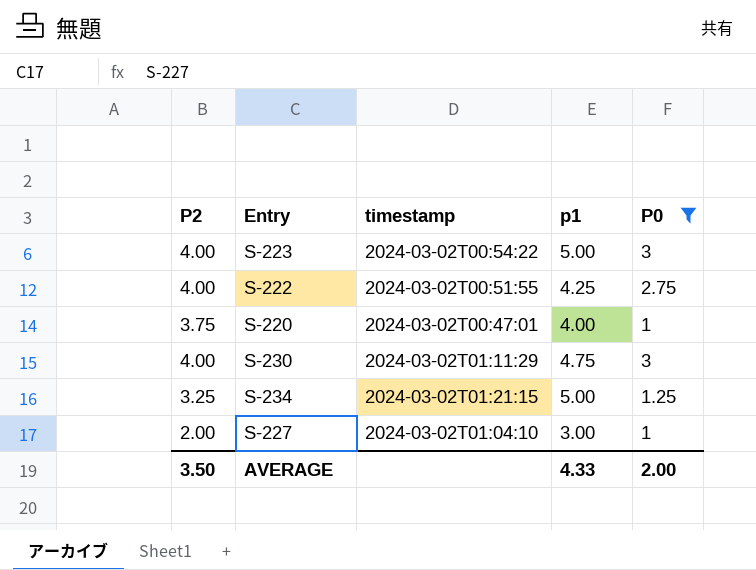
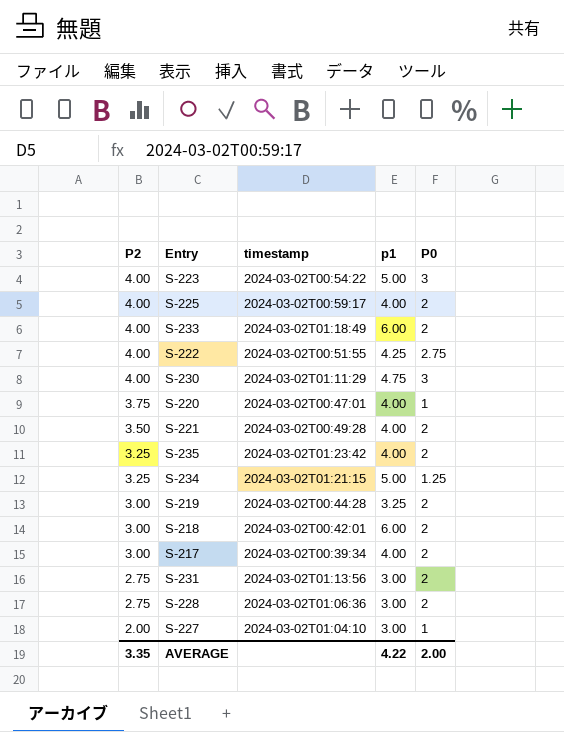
filter: P0 != 2 -> none
row order: none -> P2 descending
AVERAGE | P2: 3.50 -> 3.35
AVERAGE | p1: 4.33 -> 4.22

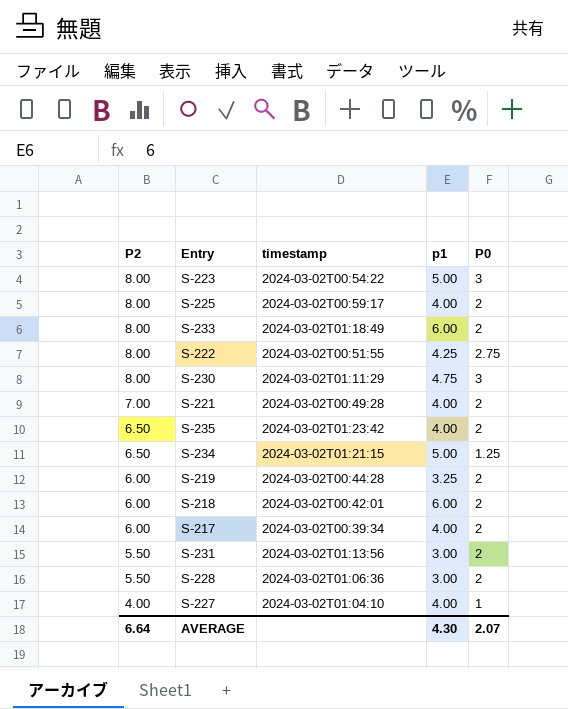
row S-220: 3.75 | 2024-03-02T00:47:01 | 4.00 | 1 -> none
S-223 | P2: 4.00 -> 8.00
S-225 | P2: 4.00 -> 8.00
S-233 | P2: 4.00 -> 8.00
S-222 | P2: 4.00 -> 8.00
S-230 | P2: 4.00 -> 8.00
S-221 | P2: 3.50 -> 7.00
S-235 | P2: 3.25 -> 6.50
S-234 | P2: 3.25 -> 6.50
S-219 | P2: 3.00 -> 6.00
S-218 | P2: 3.00 -> 6.00
S-217 | P2: 3.00 -> 6.00
S-231 | P2: 2.75 -> 5.50
S-228 | P2: 2.75 -> 5.50
S-227 | P2: 2.00 -> 4.00
S-227 | p1: 3.00 -> 4.00
AVERAGE | P2: 3.35 -> 6.64
AVERAGE | p1: 4.22 -> 4.30
AVERAGE | P0: 2.00 -> 2.07

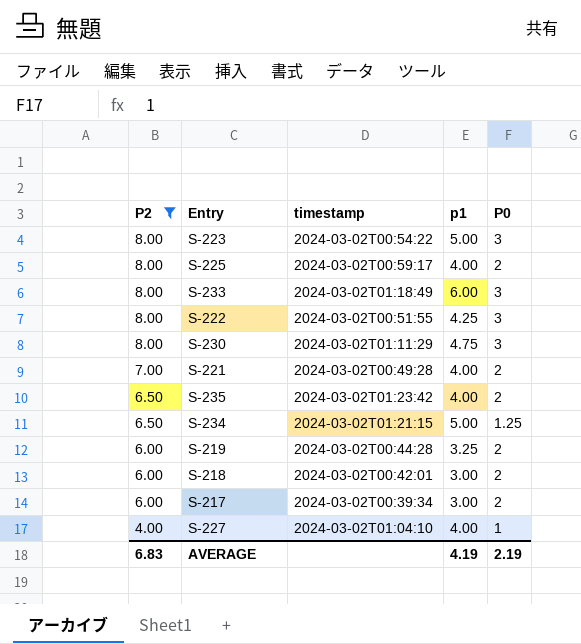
filter: none -> P2 != 5.50
S-233 | P0: 2 -> 3
S-222 | P0: 2.75 -> 3
S-218 | p1: 6.00 -> 3.00
S-217 | p1: 4.00 -> 3.00
AVERAGE | P2: 6.64 -> 6.83
AVERAGE | p1: 4.30 -> 4.19
AVERAGE | P0: 2.07 -> 2.19

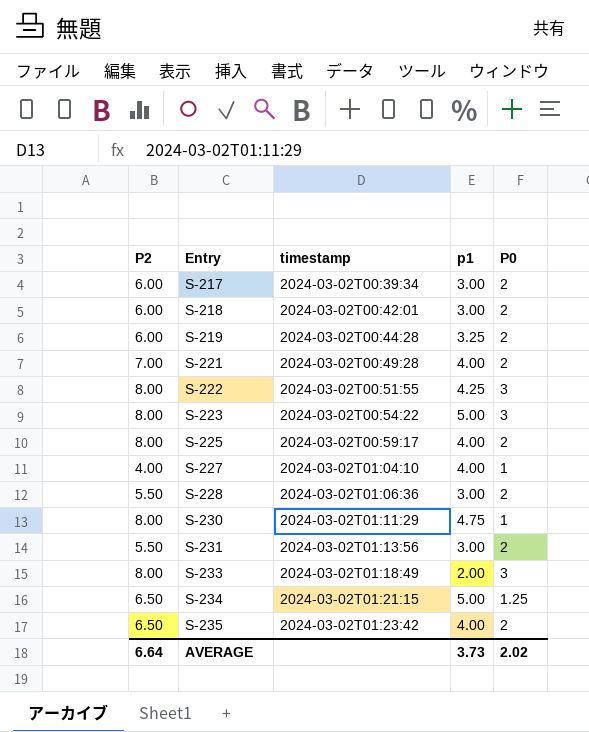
filter: P2 != 5.50 -> none
row order: P2 descending -> Entry ascending
S-230 | P0: 3 -> 1
S-233 | p1: 6.00 -> 2.00
AVERAGE | P2: 6.83 -> 6.64
AVERAGE | p1: 4.19 -> 3.73
AVERAGE | P0: 2.19 -> 2.02

